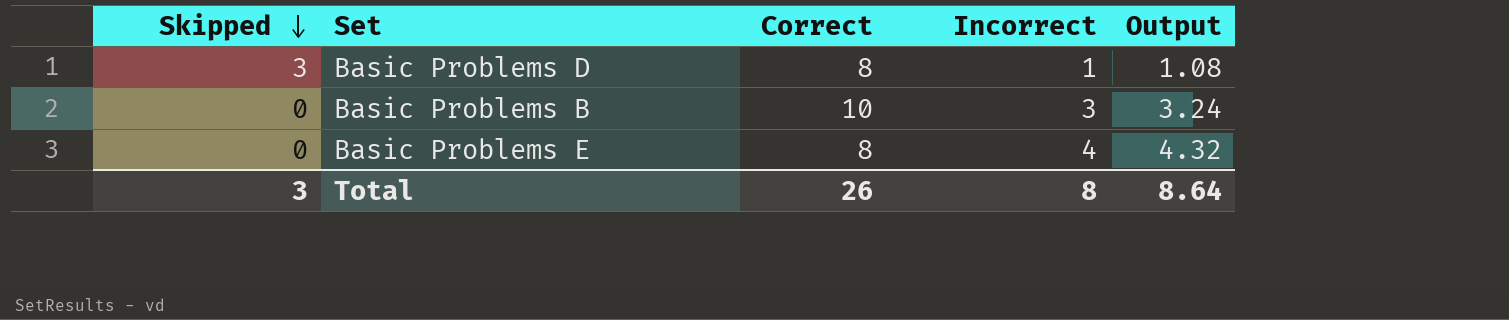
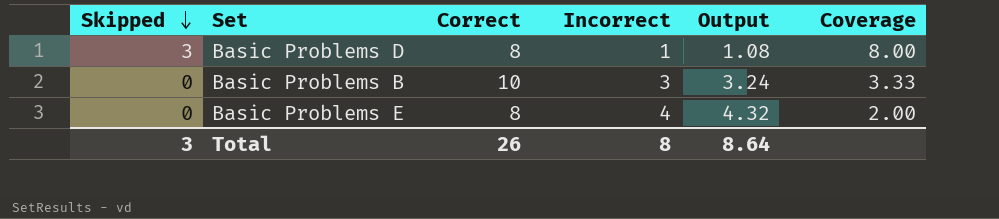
column Coverage | formula: none -> [Correct] / [Incorrect]

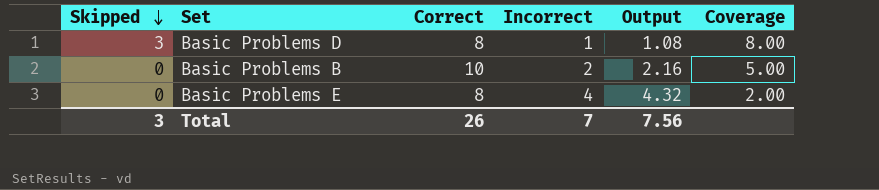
Basic Problems B | Incorrect: 3 -> 2
Basic Problems B | Output: 3.24 -> 2.16
Basic Problems B | Coverage: 3.33 -> 5.00
Total | Incorrect: 8 -> 7
Total | Output: 8.64 -> 7.56

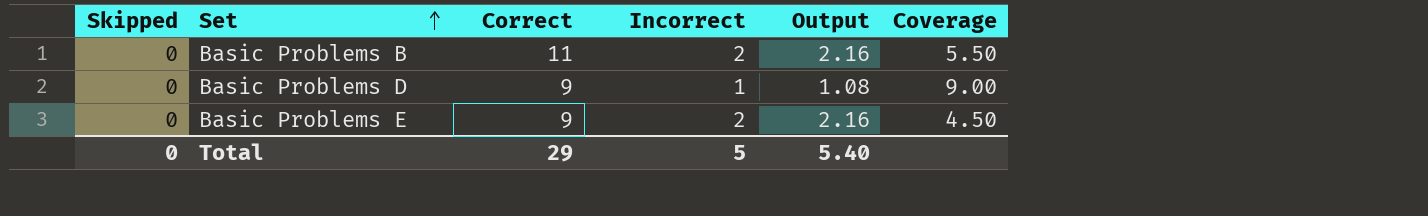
row order: Skipped descending -> Set ascending
Basic Problems B | Correct: 10 -> 11
Basic Problems B | Coverage: 5.00 -> 5.50
Basic Problems D | Skipped: 3 -> 0
Basic Problems D | Correct: 8 -> 9
Basic Problems D | Coverage: 8.00 -> 9.00
Basic Problems E | Correct: 8 -> 9
Basic Problems E | Incorrect: 4 -> 2
Basic Problems E | Output: 4.32 -> 2.16
Basic Problems E | Coverage: 2.00 -> 4.50
Total | Skipped: 3 -> 0
Total | Correct: 26 -> 29
Total | Incorrect: 7 -> 5
Total | Output: 7.56 -> 5.40

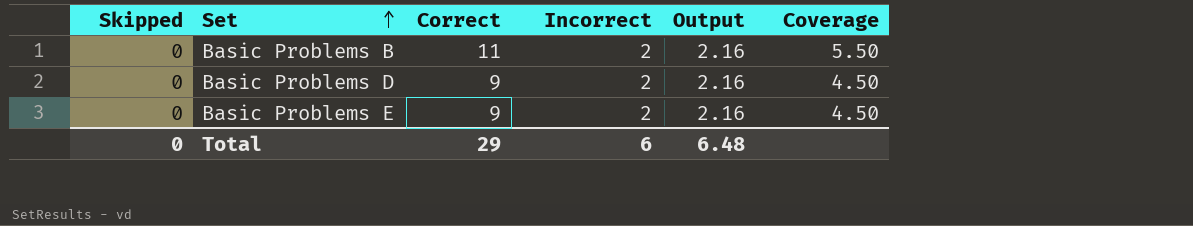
Basic Problems D | Incorrect: 1 -> 2
Basic Problems D | Output: 1.08 -> 2.16
Basic Problems D | Coverage: 9.00 -> 4.50
Total | Incorrect: 5 -> 6
Total | Output: 5.40 -> 6.48

